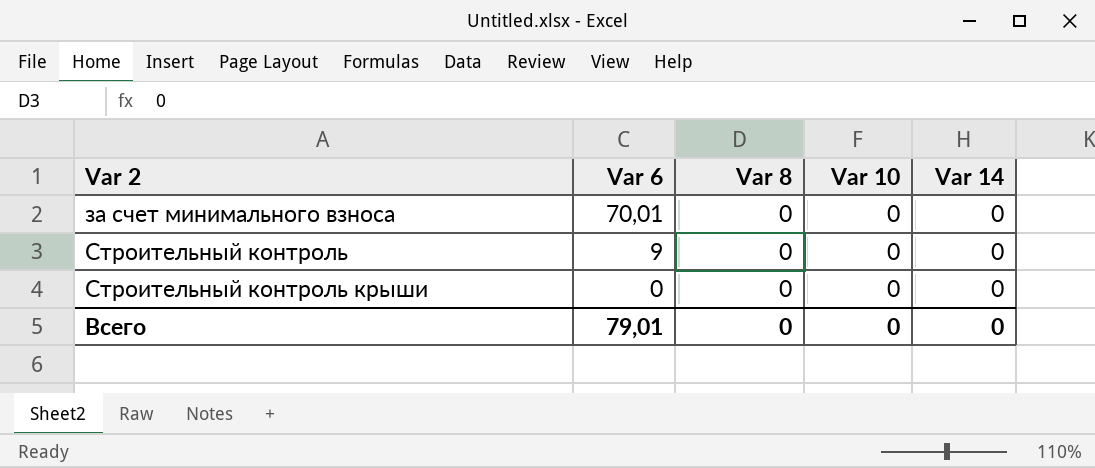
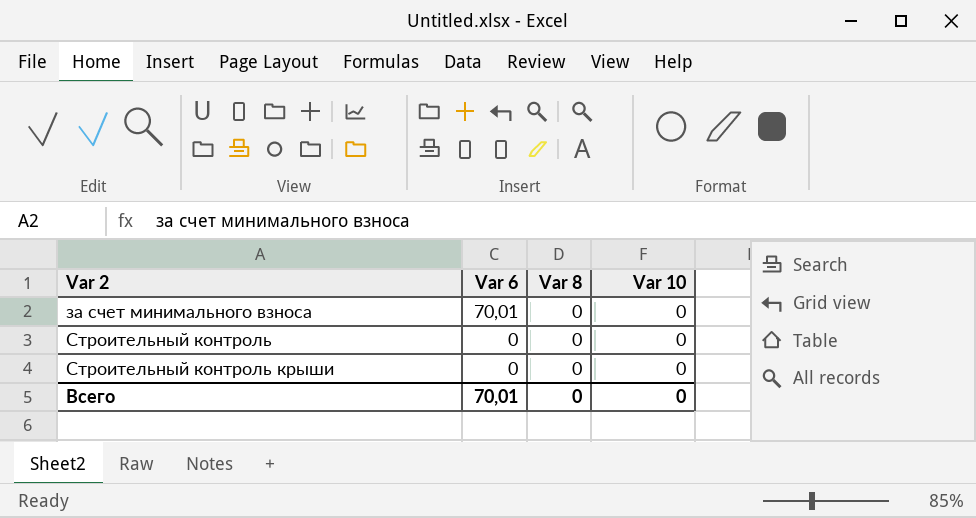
column Var 14 | position: 5 -> none
Строительный контроль | Var 6: 9 -> 0
Всего | Var 6: 79,01 -> 70,01

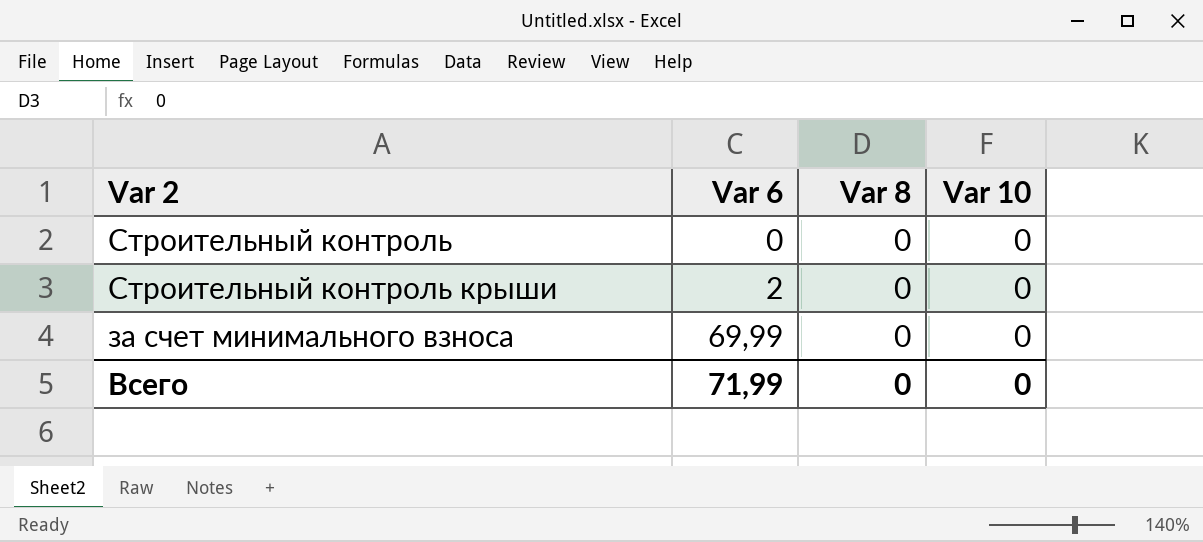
row order: Var 2 ascending -> Var 6 ascending
Строительный контроль крыши | Var 6: 0 -> 2
за счет минимального взноса | Var 6: 70,01 -> 69,99
Всего | Var 6: 70,01 -> 71,99

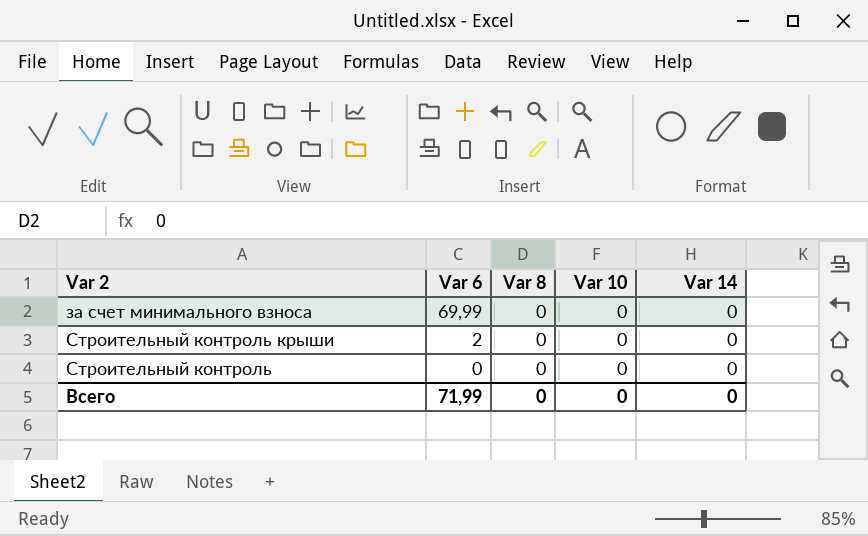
row order: Var 6 ascending -> Var 6 descending
column Var 14 | position: none -> 5

